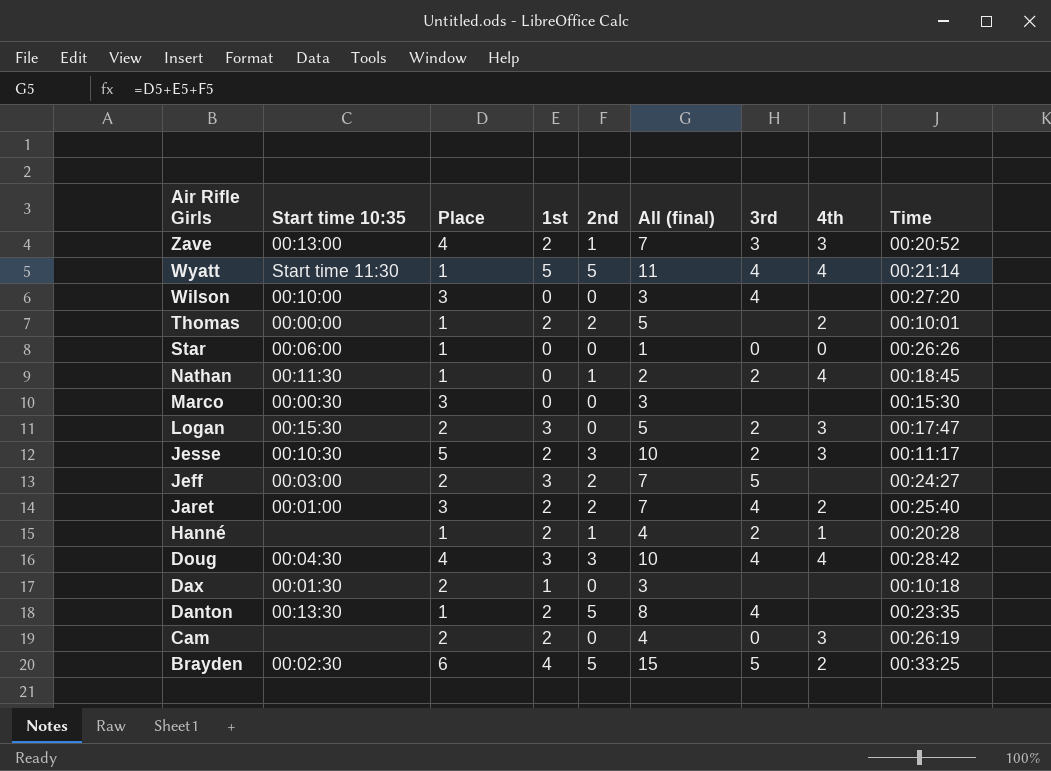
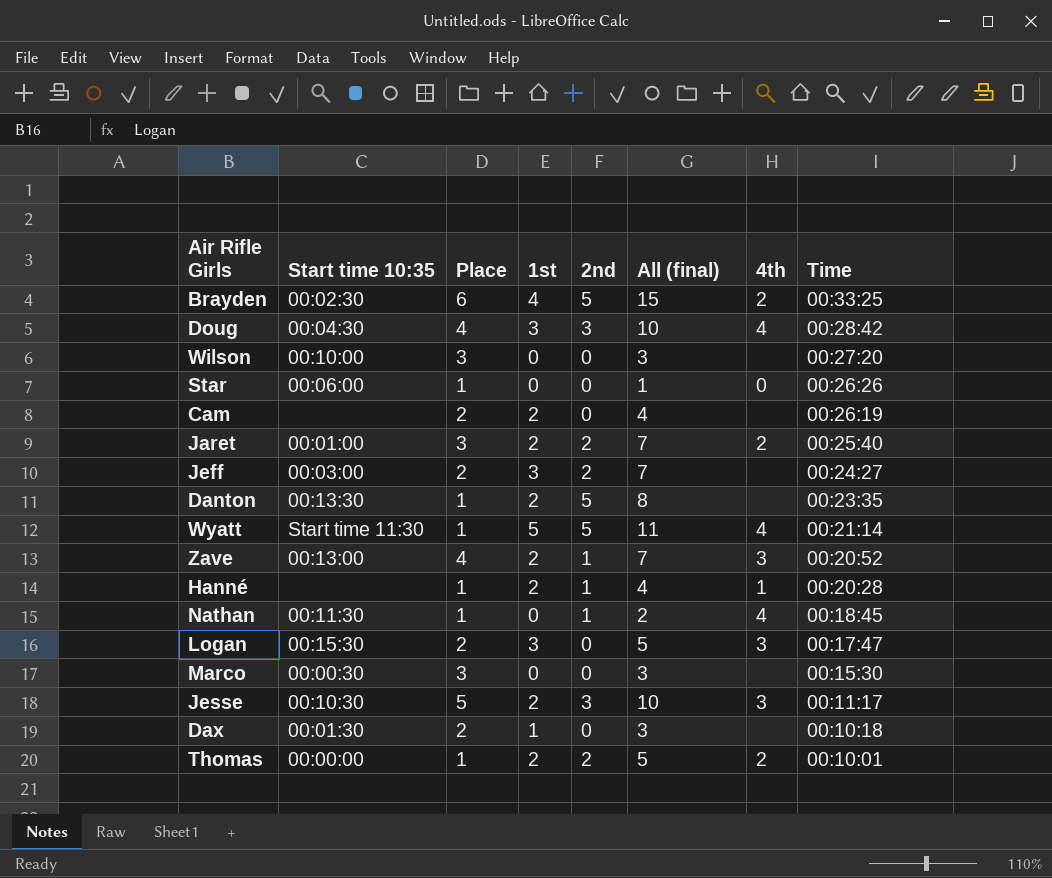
row order: Air Rifle Girls descending -> Time descending
column 3rd | position: 7 -> none
Cam | 4th: 3 -> none

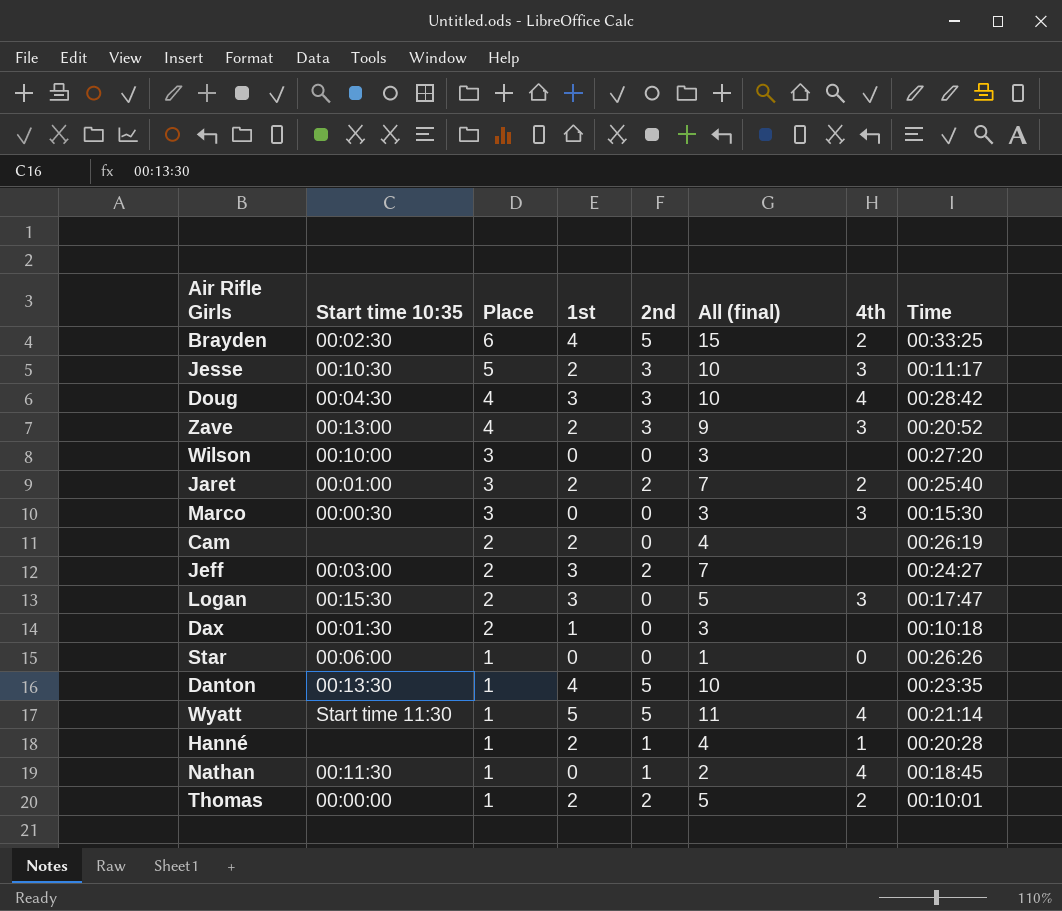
row order: Time descending -> Place descending
Zave | 2nd: 1 -> 3
Zave | All (final): 7 -> 9
Marco | 4th: none -> 3
Danton | 1st: 2 -> 4
Danton | All (final): 8 -> 10

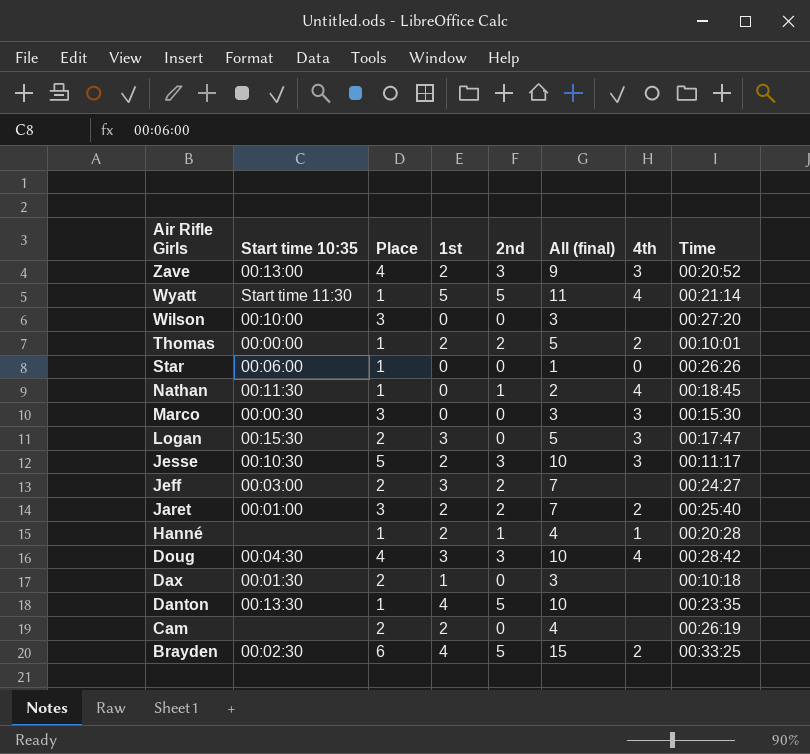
row order: Place descending -> Air Rifle Girls descending

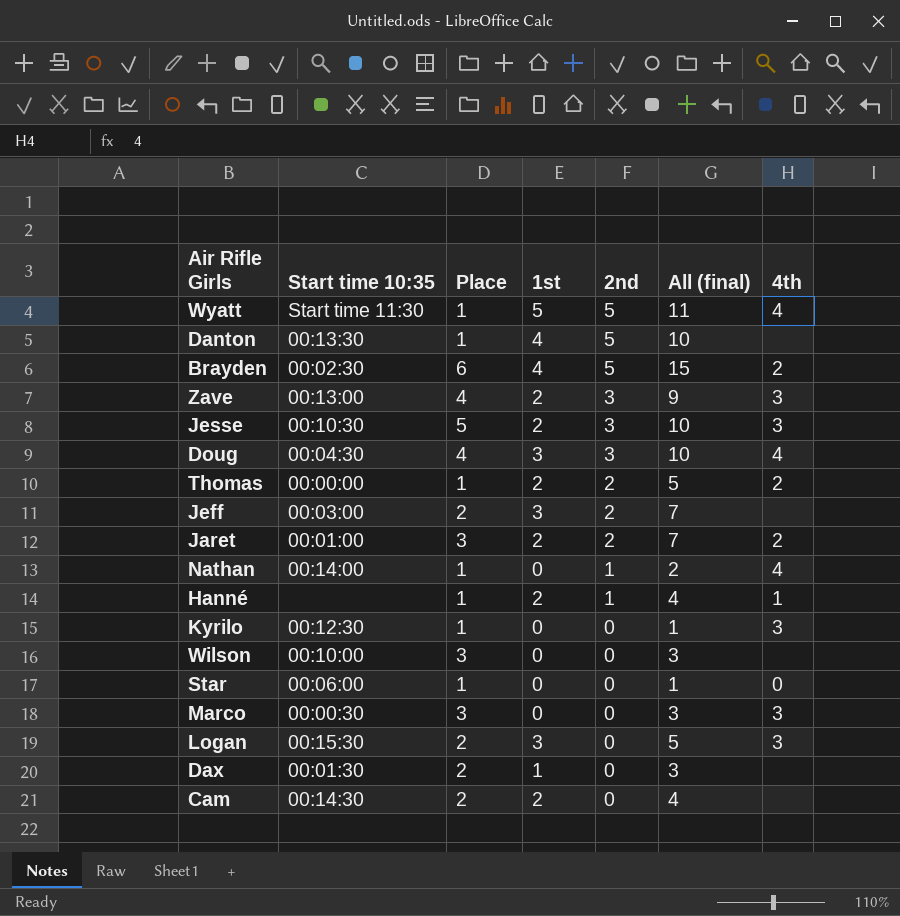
row order: Air Rifle Girls descending -> 2nd descending
column Time | position: 8 -> none
Nathan | Start time 10:35: 00:11:30 -> 00:14:00
row Kyrilo: none -> 00:12:30 | 1 | 0 | 0 | 1 | 3
Cam | Start time 10:35: none -> 00:14:30

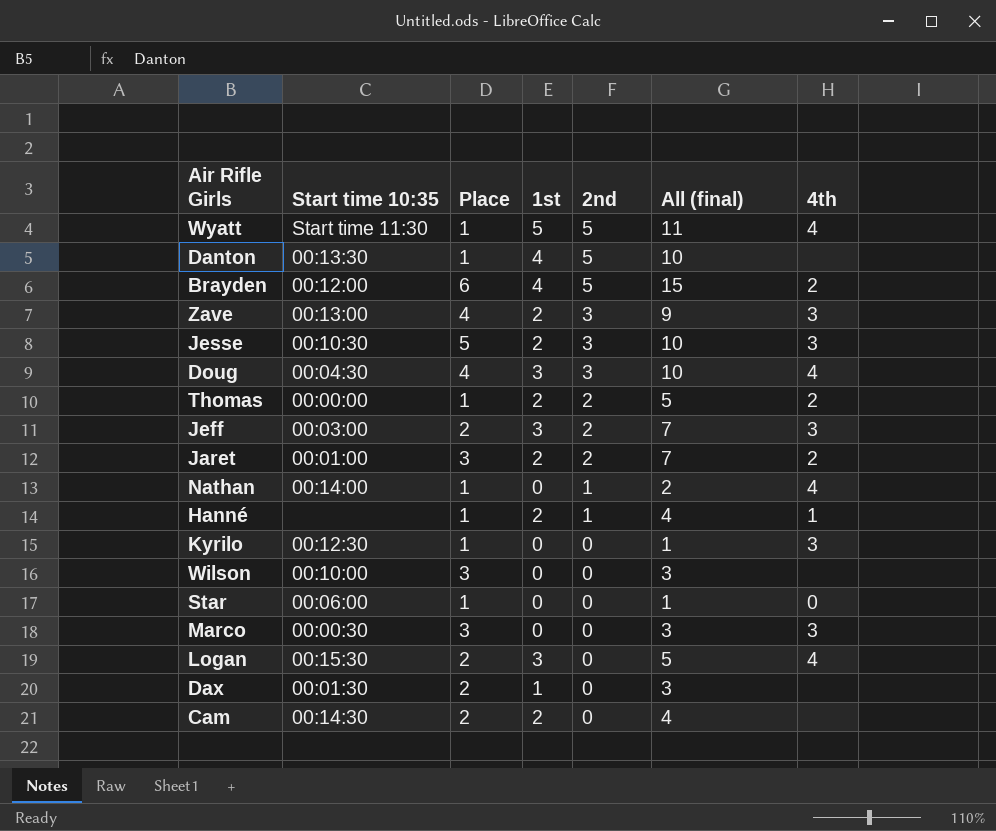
Brayden | Start time 10:35: 00:02:30 -> 00:12:00
Jeff | 4th: none -> 3
Logan | 4th: 3 -> 4

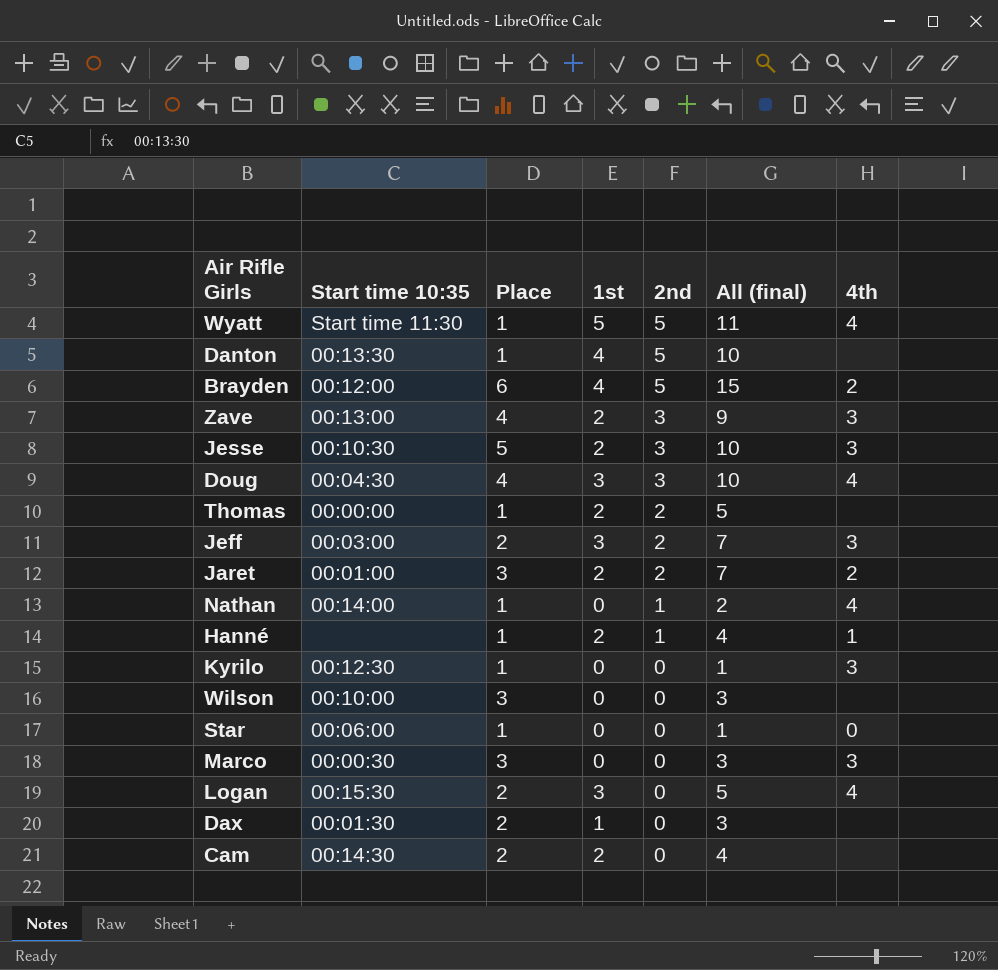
Thomas | 4th: 2 -> none

